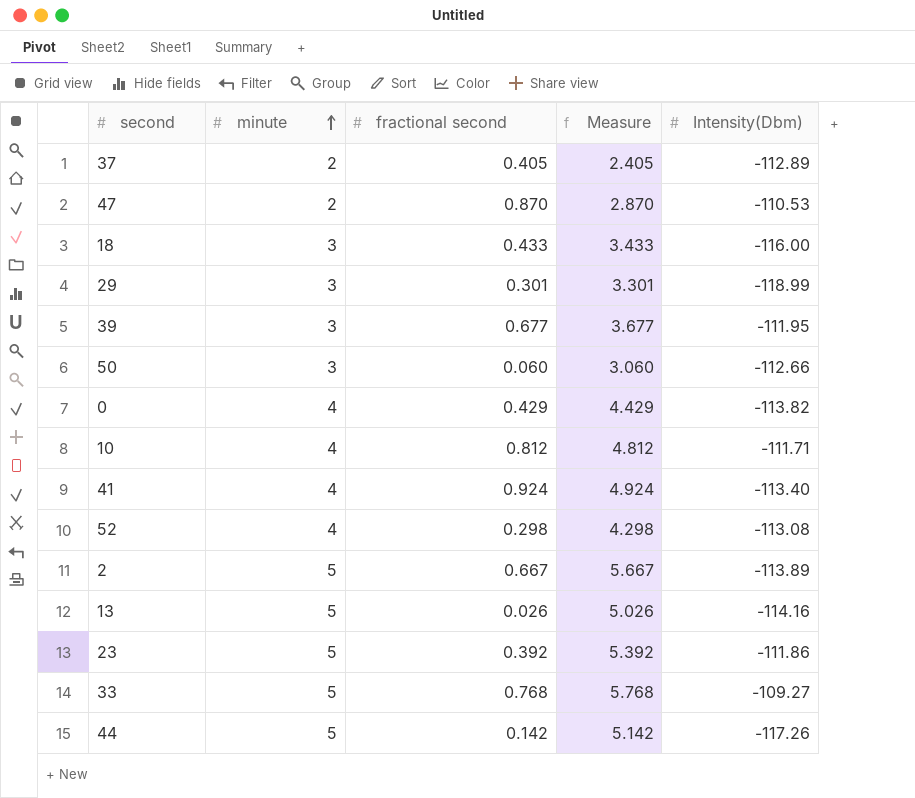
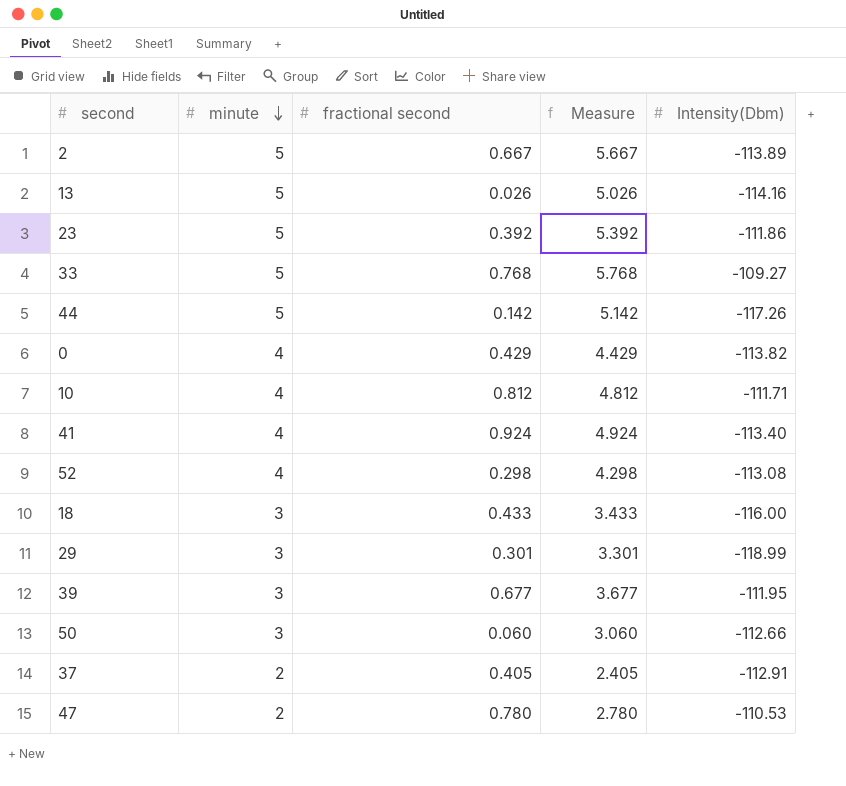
row order: minute ascending -> minute descending
37 | Intensity(Dbm): -112.89 -> -112.91
47 | fractional second: 0.870 -> 0.780
47 | Measure: 2.870 -> 2.780

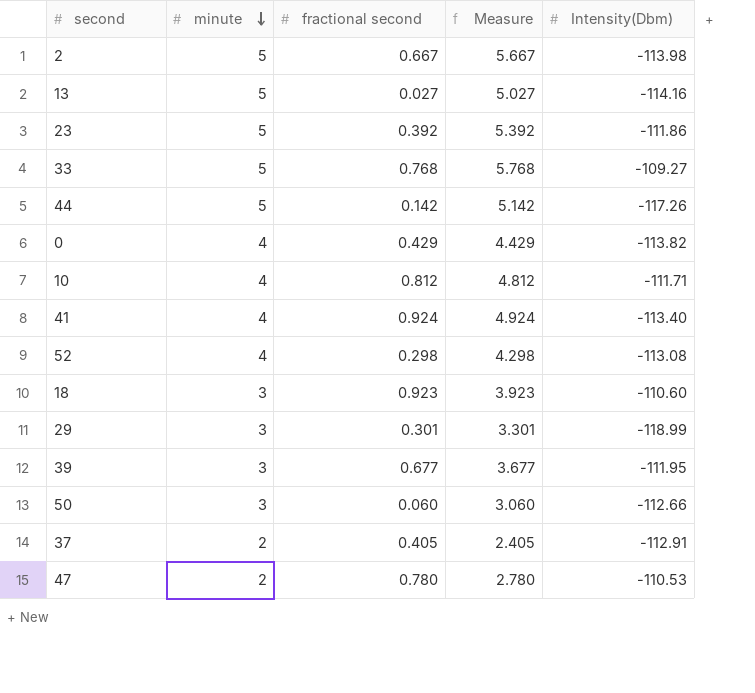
2 | Intensity(Dbm): -113.89 -> -113.98
13 | fractional second: 0.026 -> 0.027
13 | Measure: 5.026 -> 5.027
18 | fractional second: 0.433 -> 0.923
18 | Measure: 3.433 -> 3.923
18 | Intensity(Dbm): -116.00 -> -110.60

